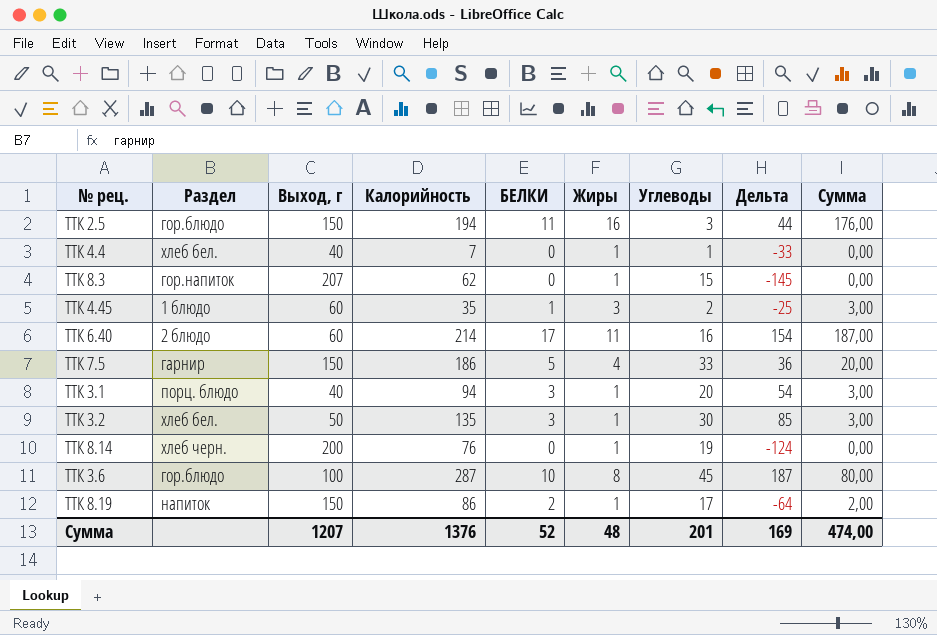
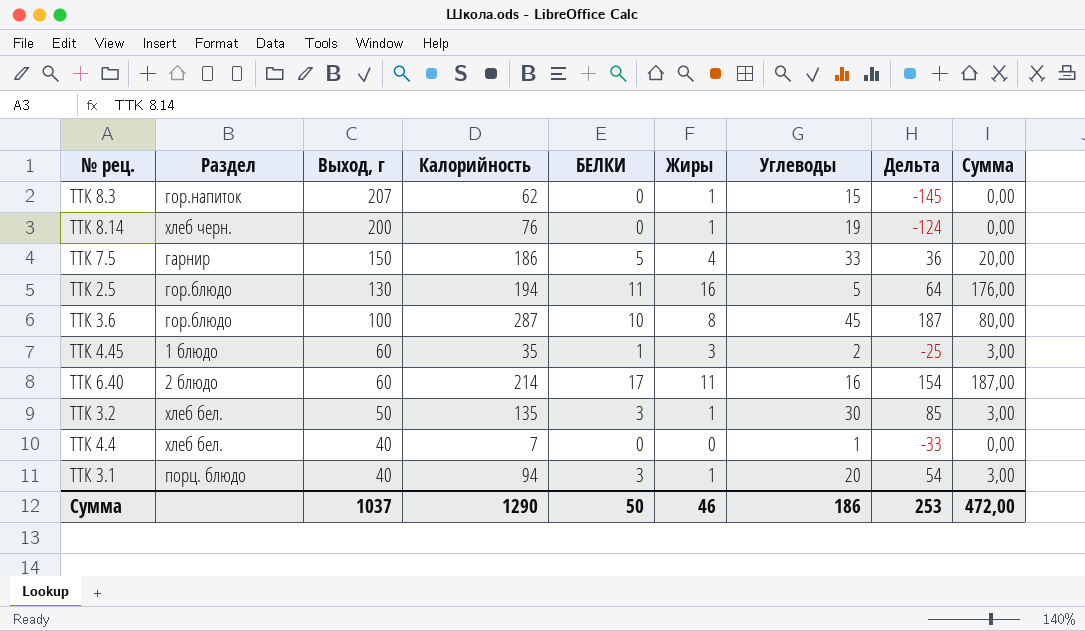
row order: none -> Выход, г descending
row ТТК 8.19: напиток | 150 | 86 | 2 | 1 | 17 | -64 | 2,00 -> none
ТТК 2.5 | Выход, г: 150 -> 130
ТТК 2.5 | Углеводы: 3 -> 5
ТТК 2.5 | Дельта: 44 -> 64
ТТК 4.4 | Жиры: 1 -> 0
Сумма | Выход, г: 1207 -> 1037
Сумма | Калорийность: 1376 -> 1290
Сумма | БЕЛКИ: 52 -> 50
Сумма | Жиры: 48 -> 46
Сумма | Углеводы: 201 -> 186
Сумма | Дельта: 169 -> 253
Сумма | Сумма: 474,00 -> 472,00

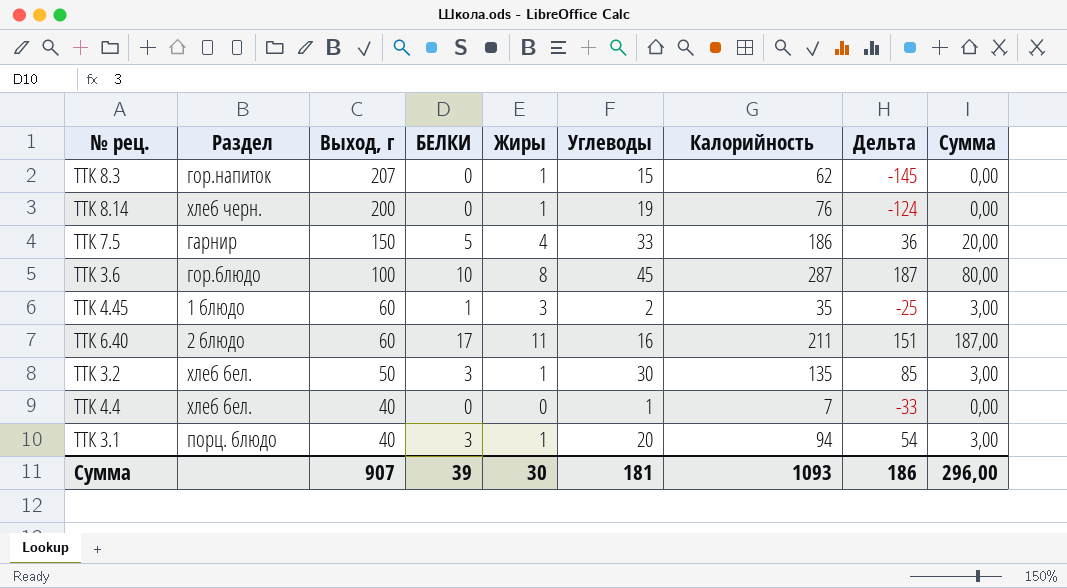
column Калорийность | position: 4 -> 7
row ТТК 2.5: гор.блюдо | 130 | 194 | 11 | 16 | 5 | 64 | 176,00 -> none
ТТК 6.40 | Калорийность: 214 -> 211
ТТК 6.40 | Дельта: 154 -> 151
Сумма | Выход, г: 1037 -> 907
Сумма | БЕЛКИ: 50 -> 39
Сумма | Жиры: 46 -> 30
Сумма | Углеводы: 186 -> 181
Сумма | Калорийность: 1290 -> 1093
Сумма | Дельта: 253 -> 186
Сумма | Сумма: 472,00 -> 296,00

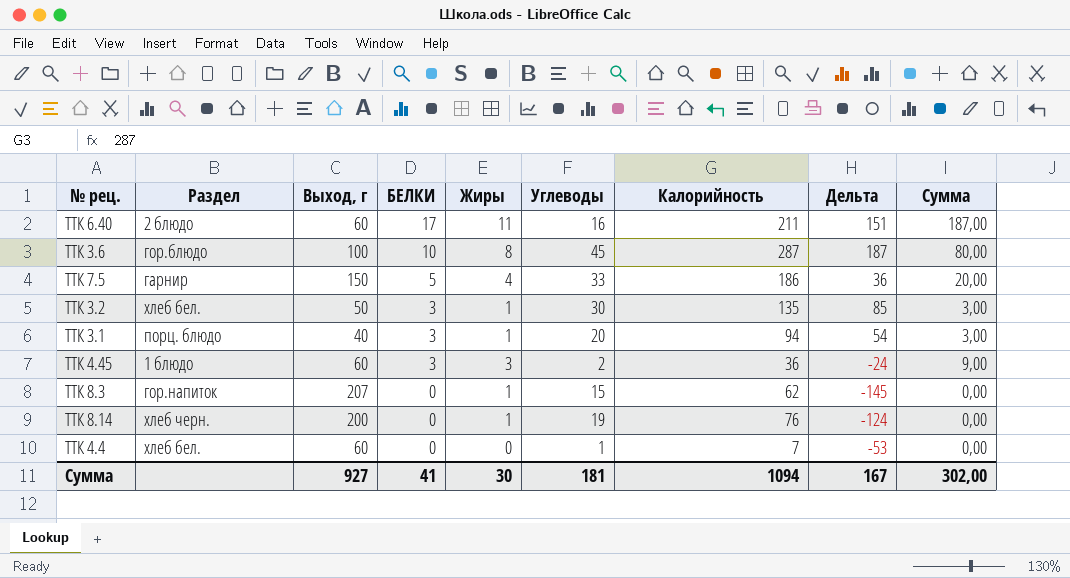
row order: Выход, г descending -> БЕЛКИ descending
ТТК 4.45 | БЕЛКИ: 1 -> 3
ТТК 4.45 | Калорийность: 35 -> 36
ТТК 4.45 | Дельта: -25 -> -24
ТТК 4.45 | Сумма: 3,00 -> 9,00
ТТК 4.4 | Выход, г: 40 -> 60
ТТК 4.4 | Дельта: -33 -> -53
Сумма | Выход, г: 907 -> 927
Сумма | БЕЛКИ: 39 -> 41
Сумма | Калорийность: 1093 -> 1094
Сумма | Дельта: 186 -> 167
Сумма | Сумма: 296,00 -> 302,00

